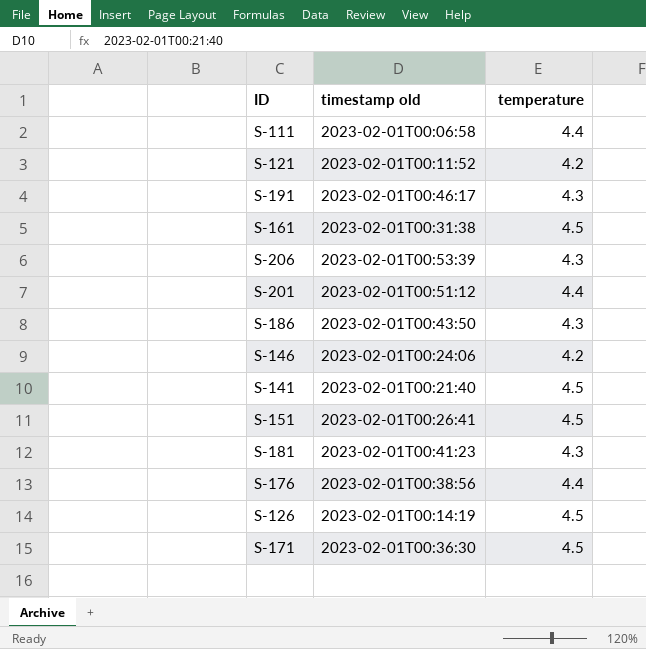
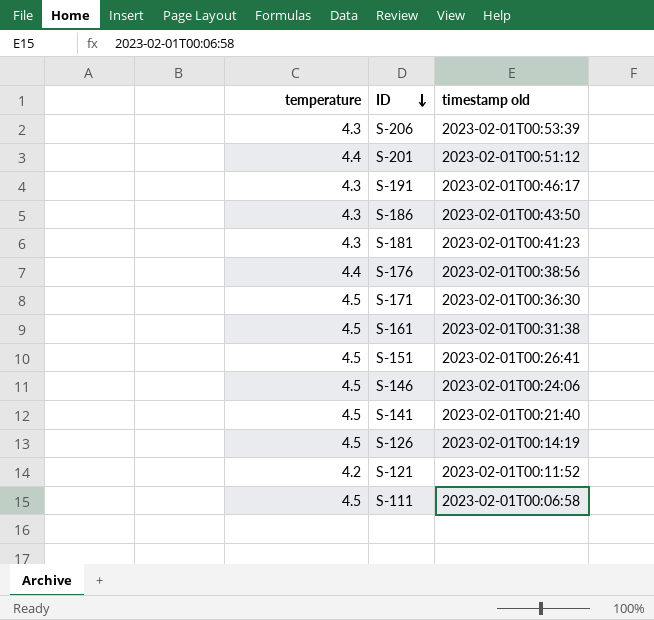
row order: none -> ID descending
column temperature | position: 3 -> 1
S-146 | temperature: 4.2 -> 4.5
S-111 | temperature: 4.4 -> 4.5

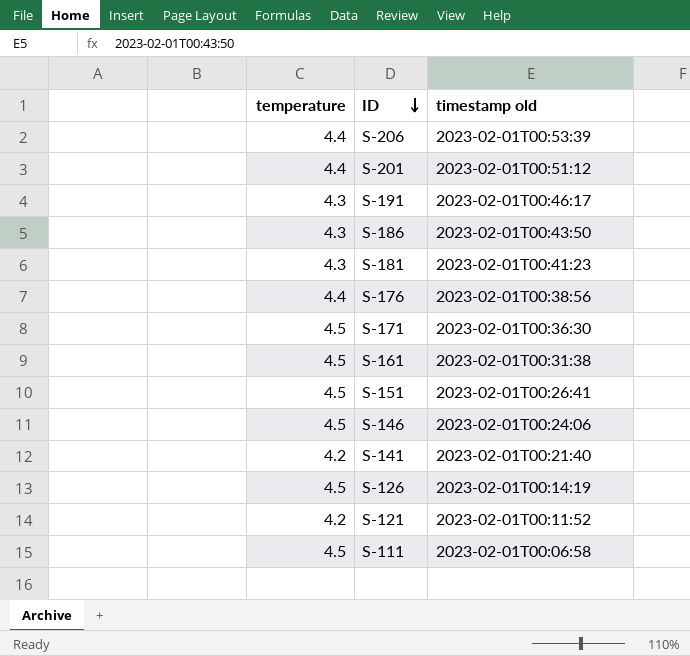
S-206 | temperature: 4.3 -> 4.4
S-141 | temperature: 4.5 -> 4.2

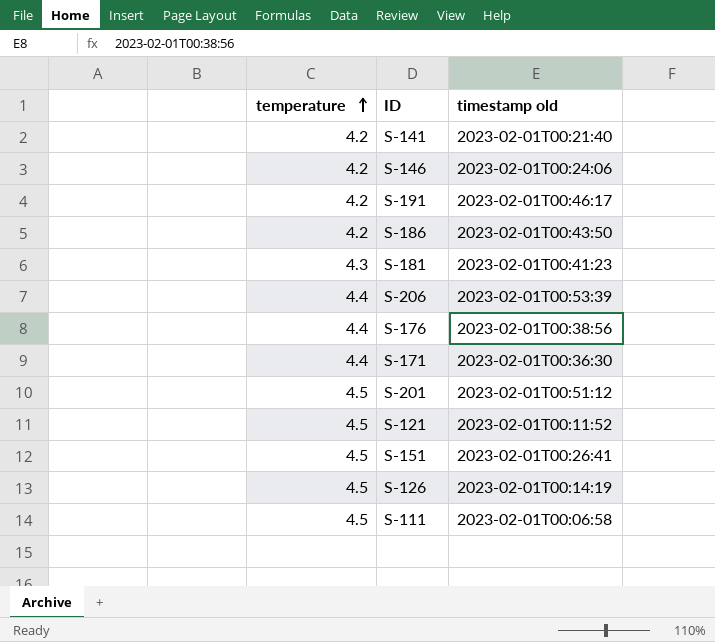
row order: ID descending -> temperature ascending
row S-161: 4.5 | 2023-02-01T00:31:38 -> none
S-146 | temperature: 4.5 -> 4.2
S-191 | temperature: 4.3 -> 4.2
S-186 | temperature: 4.3 -> 4.2
S-171 | temperature: 4.5 -> 4.4
S-201 | temperature: 4.4 -> 4.5
S-121 | temperature: 4.2 -> 4.5

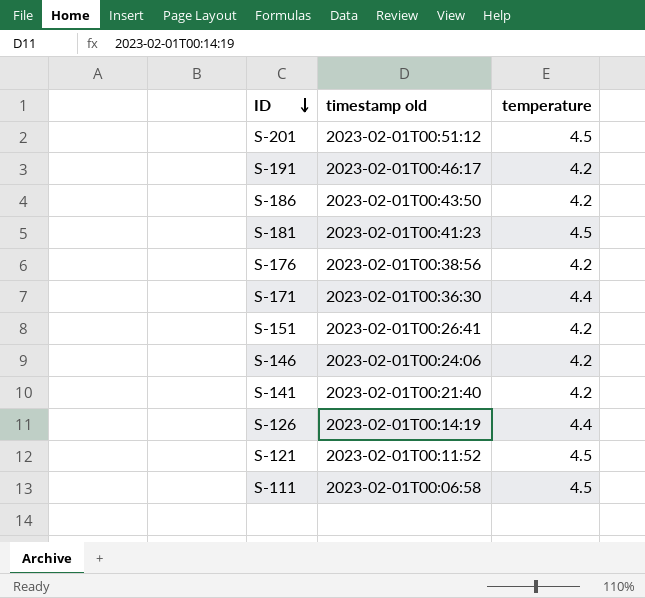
row order: temperature ascending -> ID descending
column temperature | position: 1 -> 3
row S-206: 4.4 | 2023-02-01T00:53:39 -> none
S-181 | temperature: 4.3 -> 4.5
S-176 | temperature: 4.4 -> 4.2
S-151 | temperature: 4.5 -> 4.2
S-126 | temperature: 4.5 -> 4.4

